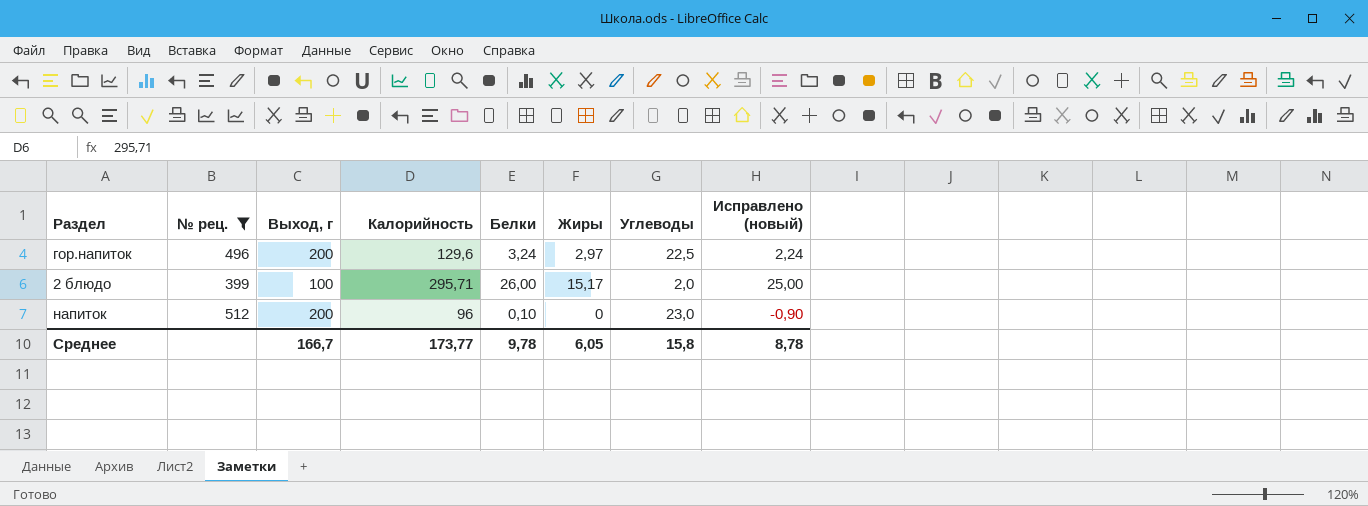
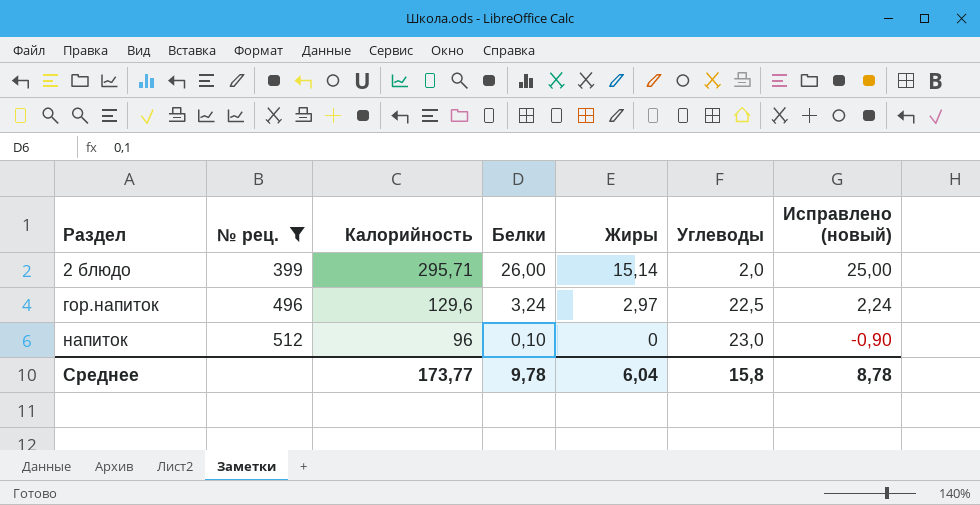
row order: none -> Раздел ascending
column Выход, г | position: 3 -> none
2 блюдо | Жиры: 15,17 -> 15,14
Среднее | Жиры: 6,05 -> 6,04

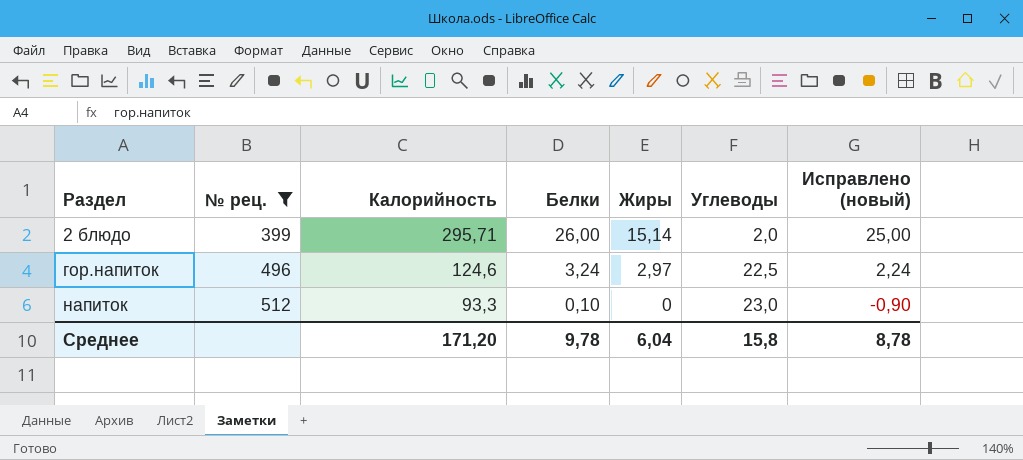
гор.напиток | Калорийность: 129,6 -> 124,6
напиток | Калорийность: 96 -> 93,3
Среднее | Калорийность: 173,77 -> 171,20

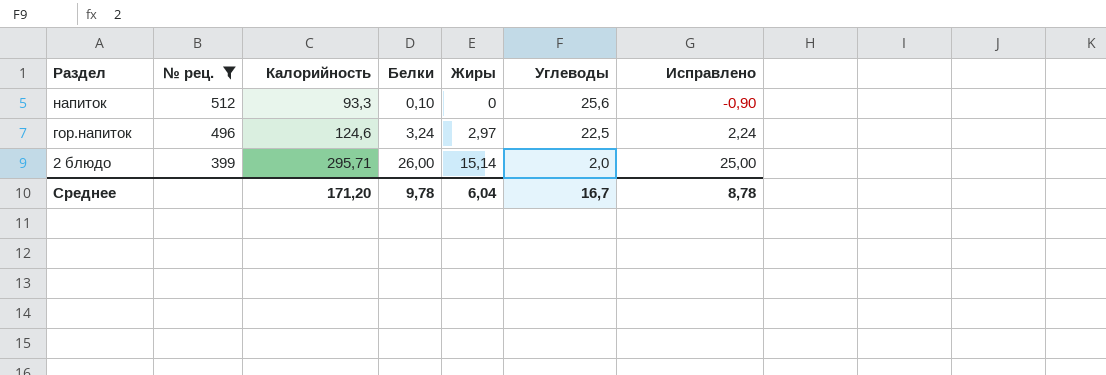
row order: Раздел ascending -> Раздел descending
column name: Исправлено (новый) -> Исправлено
напиток | Углеводы: 23,0 -> 25,6
Среднее | Углеводы: 15,8 -> 16,7

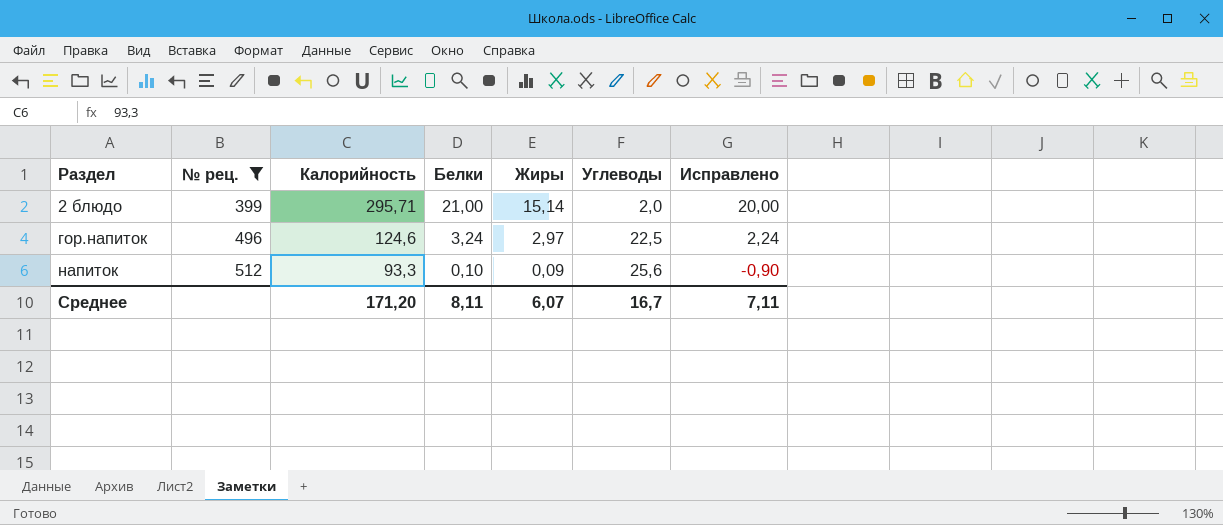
row order: Раздел descending -> Раздел ascending
2 блюдо | Белки: 26,00 -> 21,00
2 блюдо | Исправлено: 25,00 -> 20,00
напиток | Жиры: 0 -> 0,09
Среднее | Белки: 9,78 -> 8,11
Среднее | Жиры: 6,04 -> 6,07
Среднее | Исправлено: 8,78 -> 7,11

